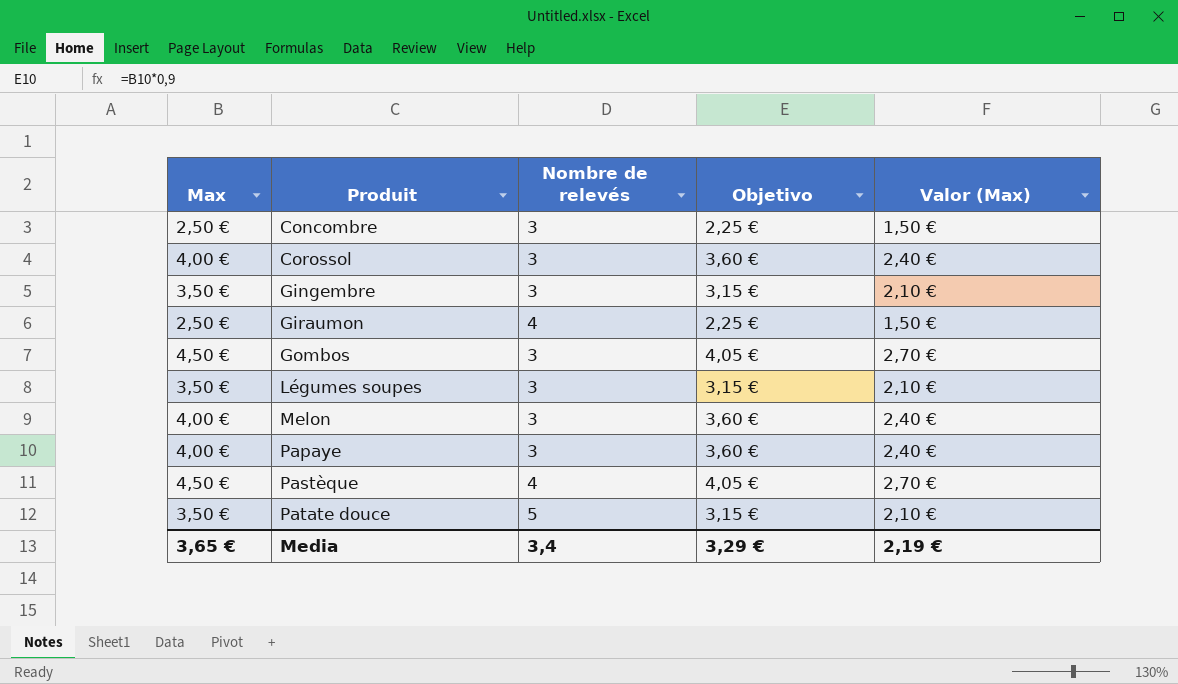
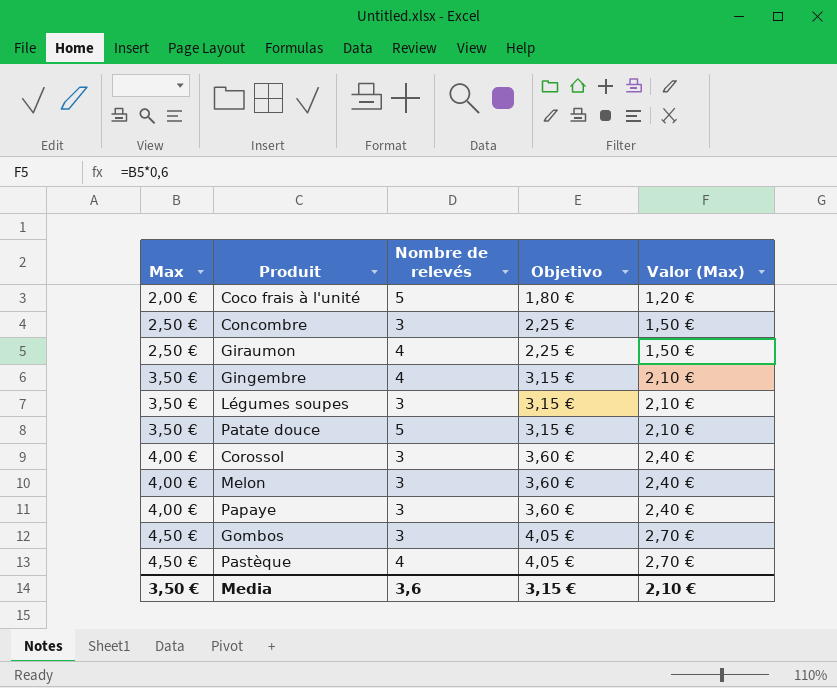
row order: Produit ascending -> Max ascending
row Coco frais à l'unité: none -> 2,00 € | 5 | 1,80 € | 1,20 €
Gingembre | Nombre de relevés: 3 -> 4
Media | Max: 3,65 € -> 3,50 €
Media | Nombre de relevés: 3,4 -> 3,6
Media | Objetivo: 3,29 € -> 3,15 €
Media | Valor (Max): 2,19 € -> 2,10 €

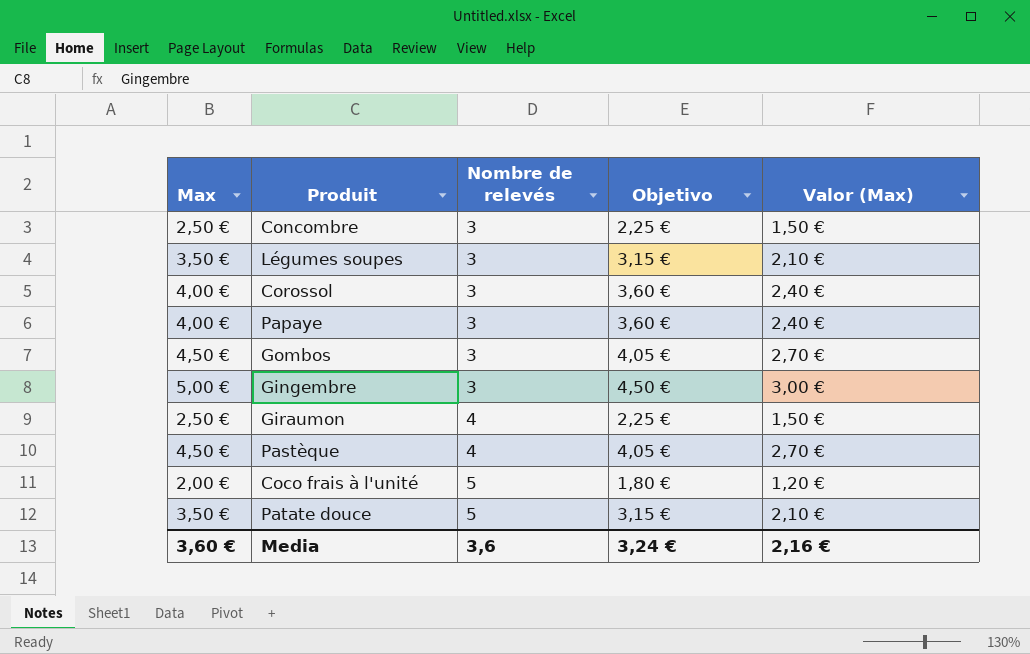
row order: Max ascending -> Nombre de relevés ascending
row Melon: 4,00 € | 3 | 3,60 € | 2,40 € -> none
Gingembre | Max: 3,50 € -> 5,00 €
Gingembre | Nombre de relevés: 4 -> 3
Gingembre | Objetivo: 3,15 € -> 4,50 €
Gingembre | Valor (Max): 2,10 € -> 3,00 €
Media | Max: 3,50 € -> 3,60 €
Media | Objetivo: 3,15 € -> 3,24 €
Media | Valor (Max): 2,10 € -> 2,16 €

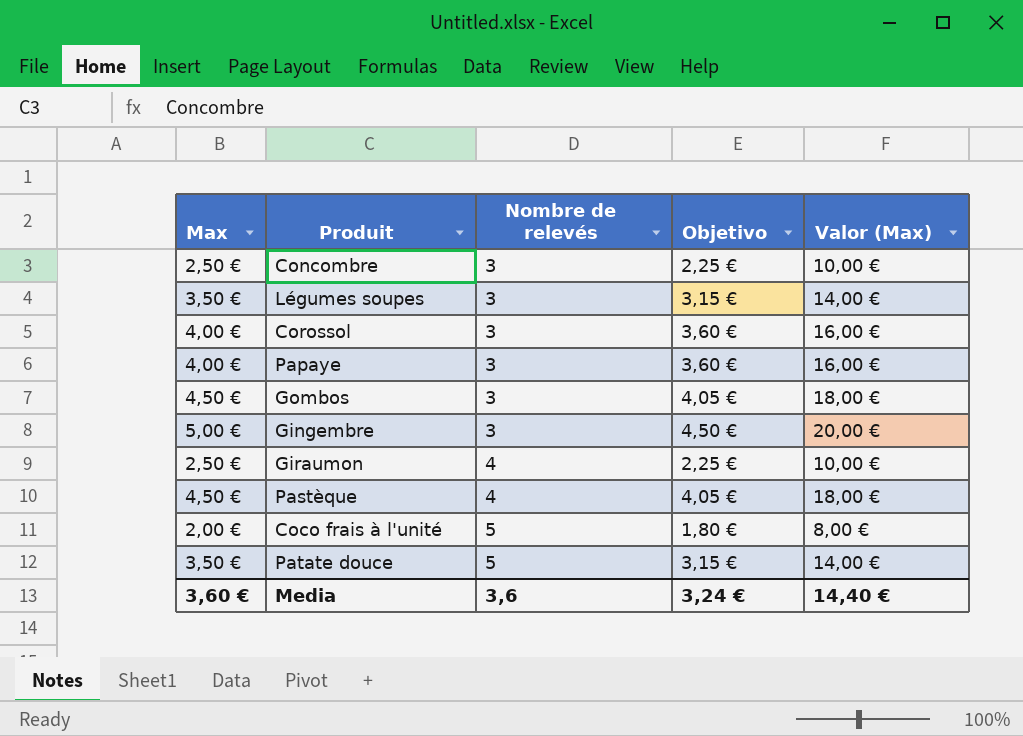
column Valor (Max) | formula: [Max] * 0,6 -> [Max] * 4
Media | Valor (Max): 2,16 € -> 14,40 €

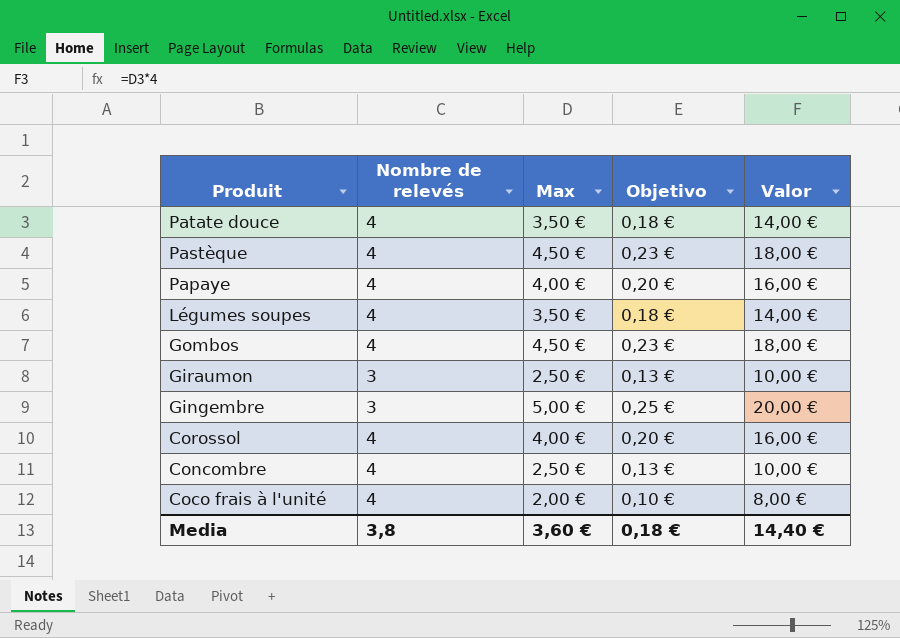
row order: Nombre de relevés ascending -> Produit descending
column Max | position: 1 -> 3
column Objetivo | formula: [Max] * 0,9 -> [Max] * 0,05
column name: Valor (Max) -> Valor
Patate douce | Nombre de relevés: 5 -> 4
Papaye | Nombre de relevés: 3 -> 4
Légumes soupes | Nombre de relevés: 3 -> 4
Gombos | Nombre de relevés: 3 -> 4
Giraumon | Nombre de relevés: 4 -> 3
Corossol | Nombre de relevés: 3 -> 4
Concombre | Nombre de relevés: 3 -> 4
Coco frais à l'unité | Nombre de relevés: 5 -> 4
Media | Nombre de relevés: 3,6 -> 3,8
Media | Objetivo: 3,24 € -> 0,18 €

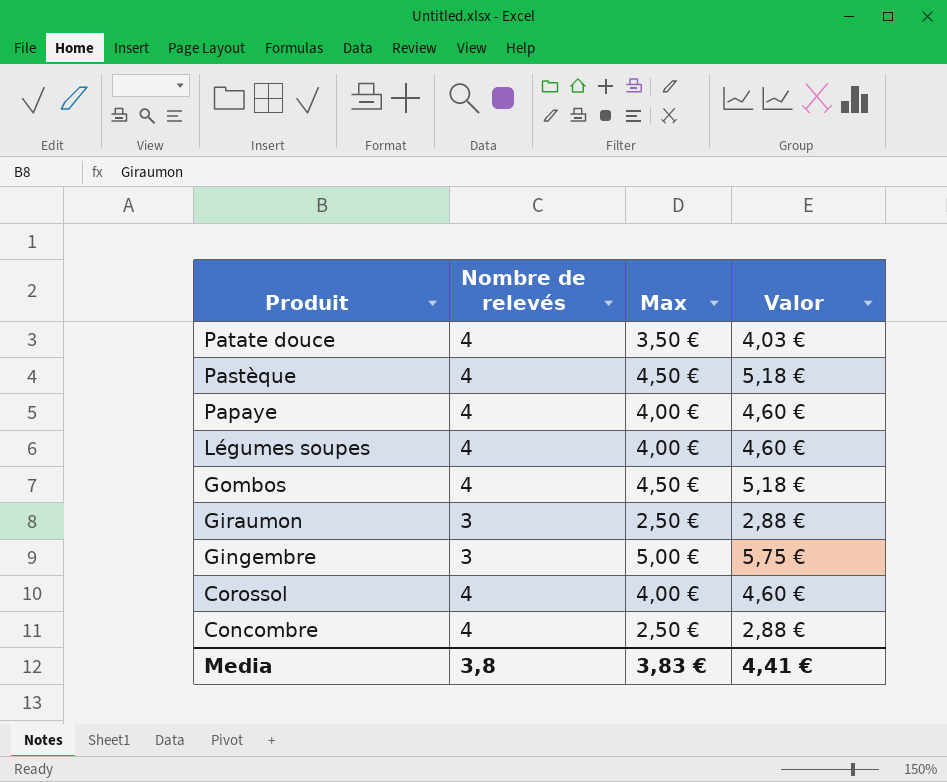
column Objetivo | formula: [Max] * 0,05 -> none
column Valor | formula: [Max] * 4 -> [Max] * 1,15
row Coco frais à l'unité: 4 | 2,00 € | 0,10 € | 8,00 € -> none
Légumes soupes | Max: 3,50 € -> 4,00 €
Media | Max: 3,60 € -> 3,83 €
Media | Valor: 14,40 € -> 4,41 €

